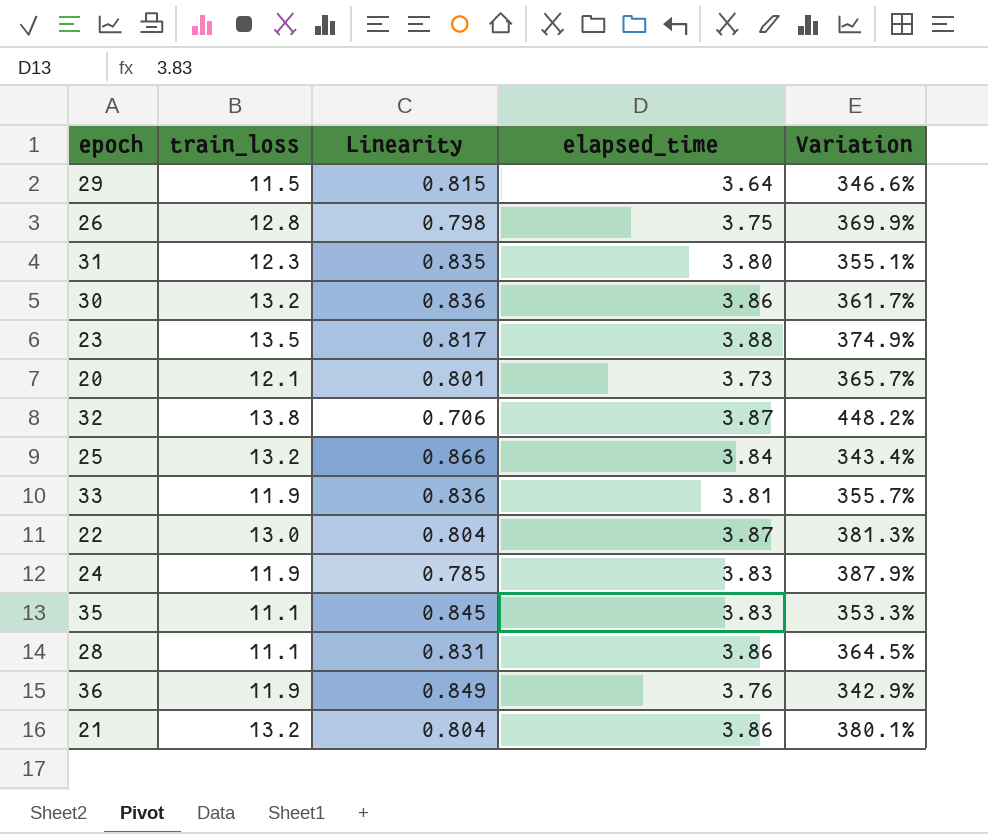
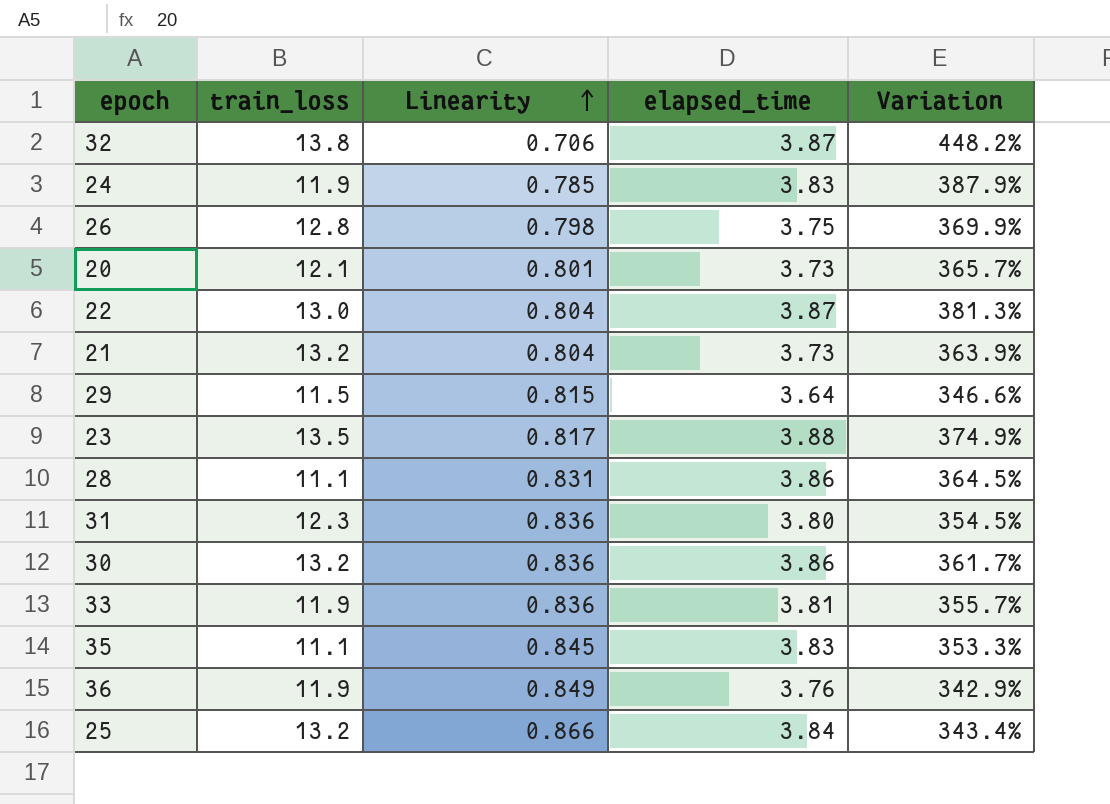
row order: none -> Linearity ascending
21 | elapsed_time: 3.86 -> 3.73
21 | Variation: 380.1% -> 363.9%
31 | Linearity: 0.835 -> 0.836
31 | Variation: 355.1% -> 354.5%

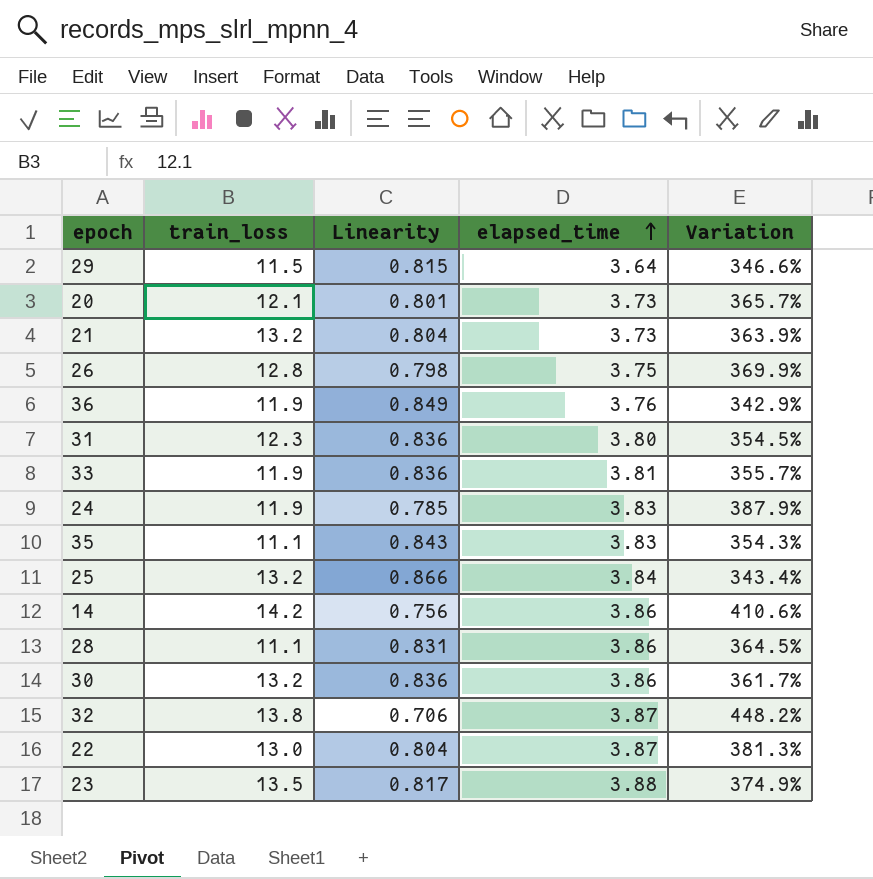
row order: Linearity ascending -> elapsed_time ascending
35 | Linearity: 0.845 -> 0.843
35 | Variation: 353.3% -> 354.3%
row 14: none -> 14.2 | 0.756 | 3.86 | 410.6%

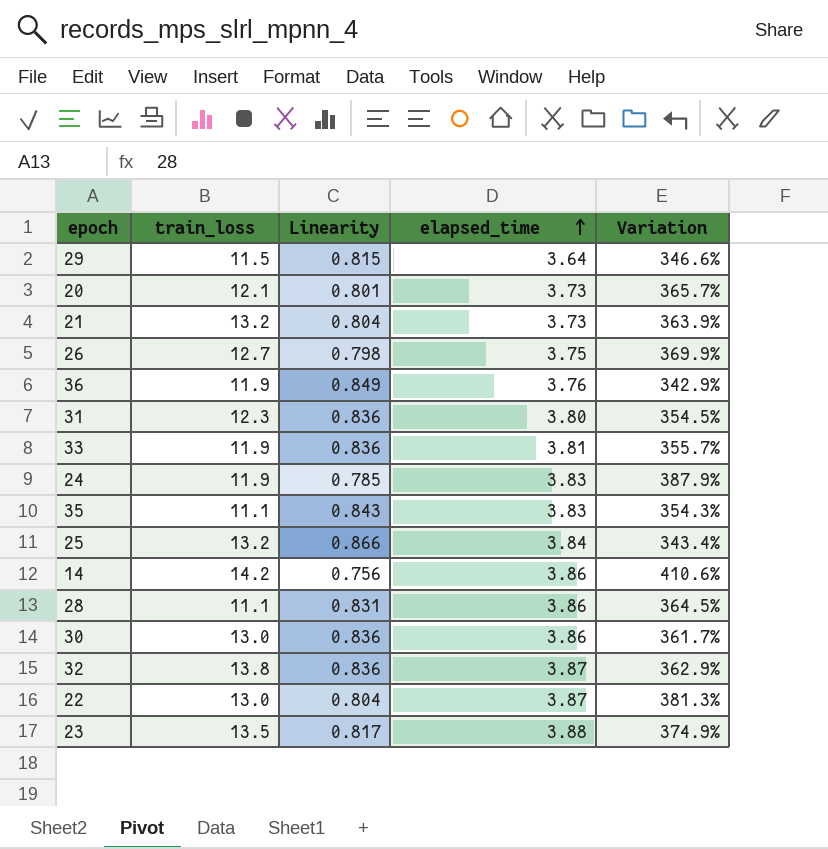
26 | train_loss: 12.8 -> 12.7
30 | train_loss: 13.2 -> 13.0
32 | Linearity: 0.706 -> 0.836
32 | Variation: 448.2% -> 362.9%

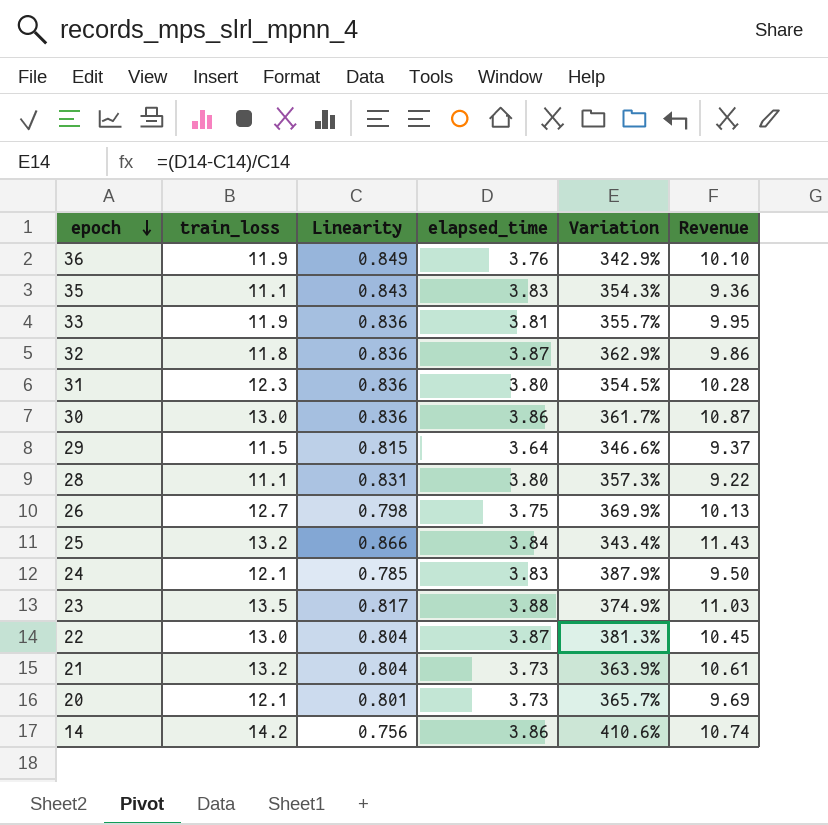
row order: elapsed_time ascending -> epoch descending
column Revenue | formula: none -> [train_loss] * [Linearity]
32 | train_loss: 13.8 -> 11.8
28 | elapsed_time: 3.86 -> 3.80
28 | Variation: 364.5% -> 357.3%
24 | train_loss: 11.9 -> 12.1

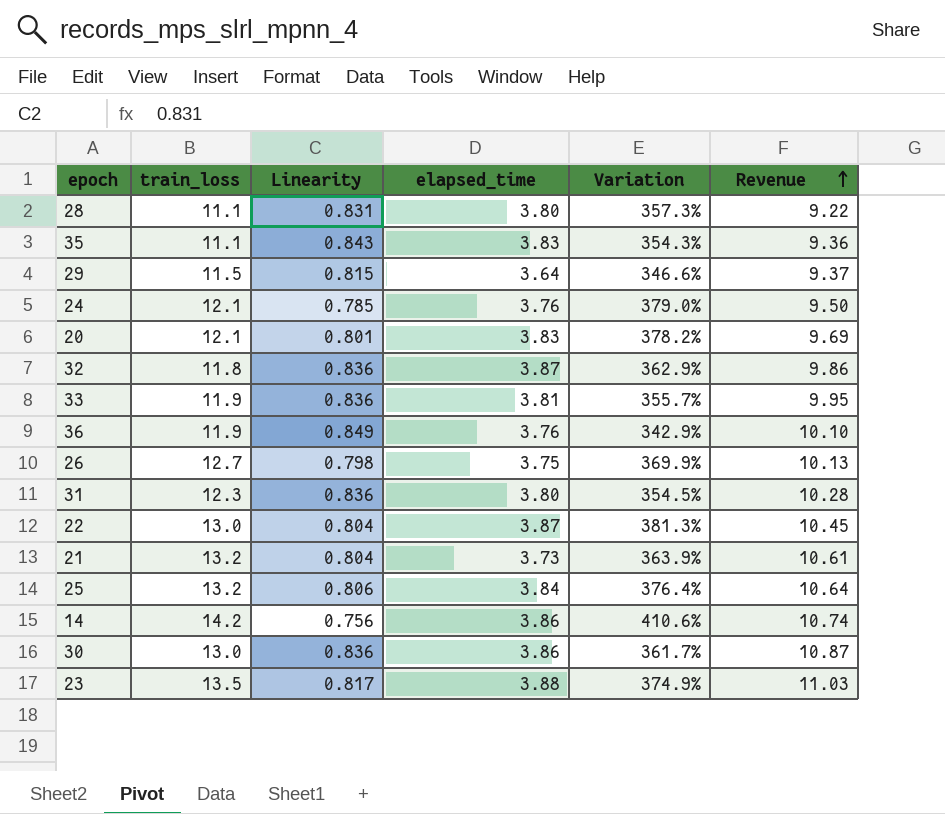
row order: epoch descending -> Revenue ascending
24 | elapsed_time: 3.83 -> 3.76
24 | Variation: 387.9% -> 379.0%
20 | elapsed_time: 3.73 -> 3.83
20 | Variation: 365.7% -> 378.2%
25 | Linearity: 0.866 -> 0.806
25 | Variation: 343.4% -> 376.4%
25 | Revenue: 11.43 -> 10.64

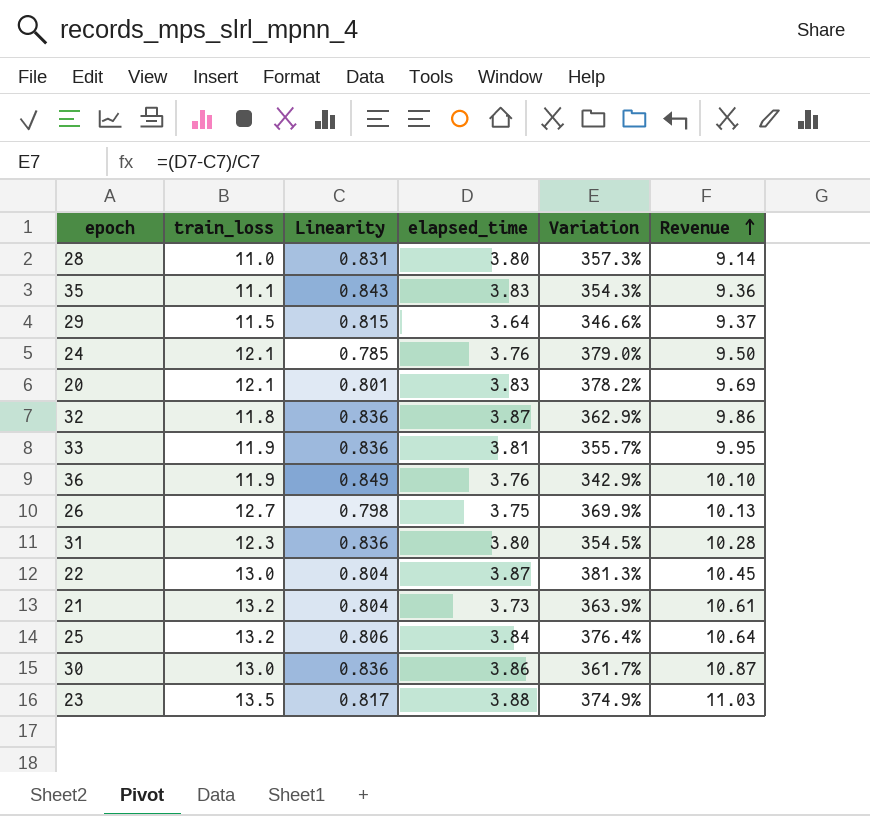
row 14: 14.2 | 0.756 | 3.86 | 410.6% | 10.74 -> none
28 | train_loss: 11.1 -> 11.0
28 | Revenue: 9.22 -> 9.14

